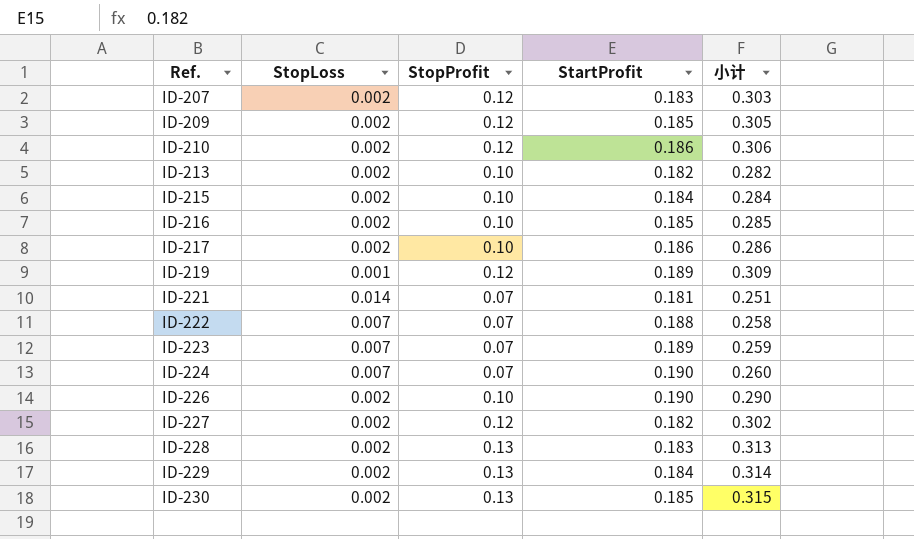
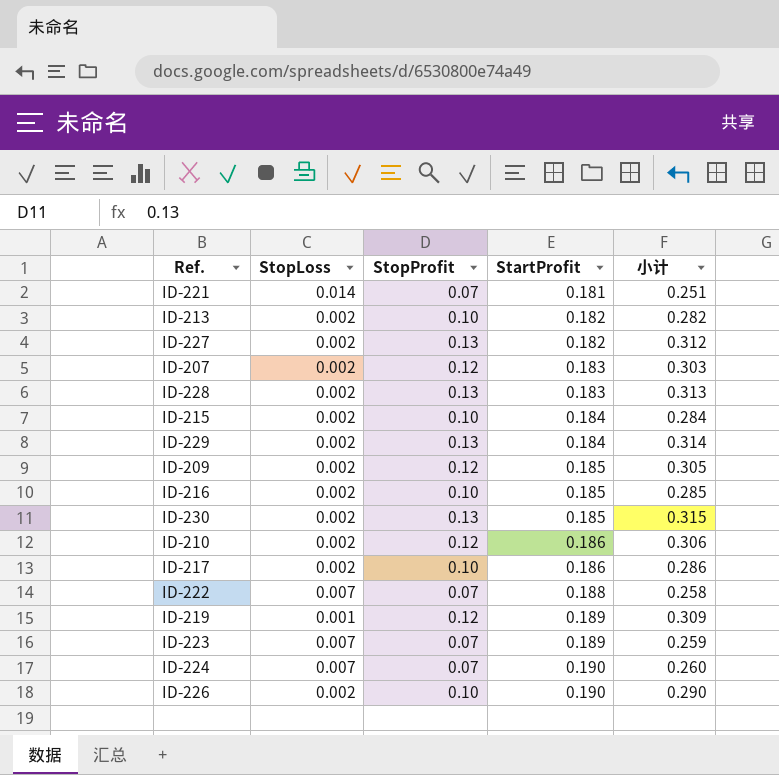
row order: Ref. ascending -> StartProfit ascending
ID-227 | StopProfit: 0.12 -> 0.13
ID-227 | 小计: 0.302 -> 0.312

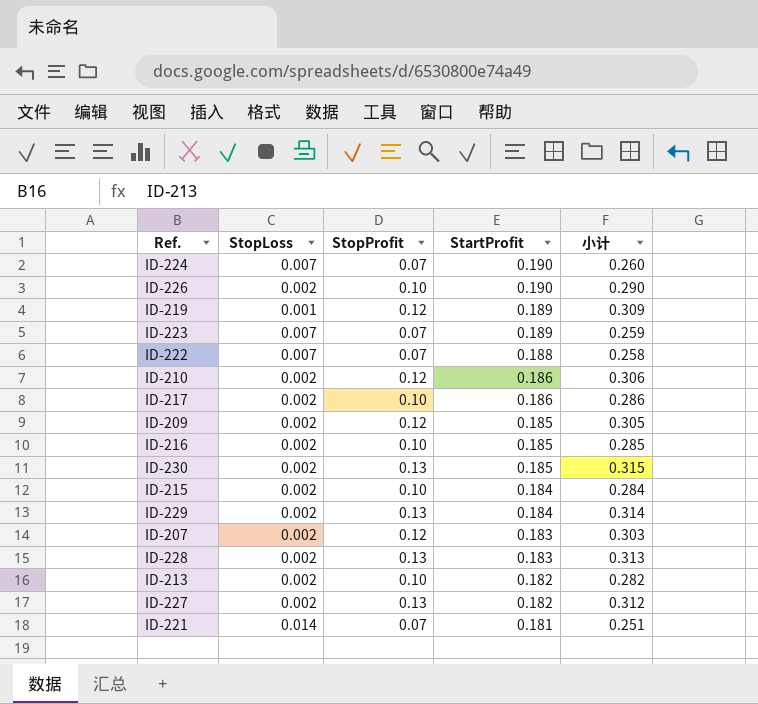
row order: StartProfit ascending -> StartProfit descending

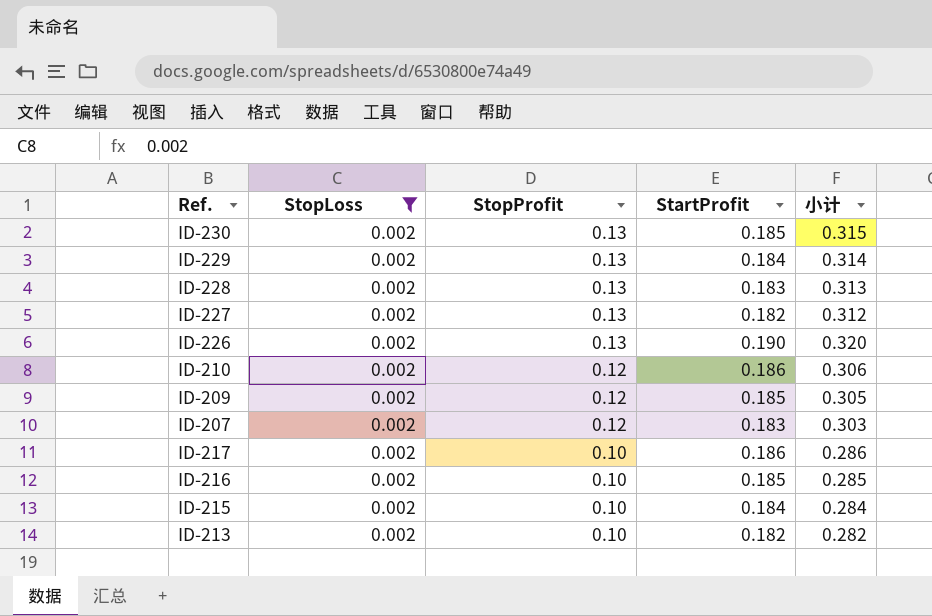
filter: none -> StopLoss = 0.002
row order: StartProfit descending -> StopProfit descending
ID-226 | StopProfit: 0.10 -> 0.13
ID-226 | 小计: 0.290 -> 0.320

